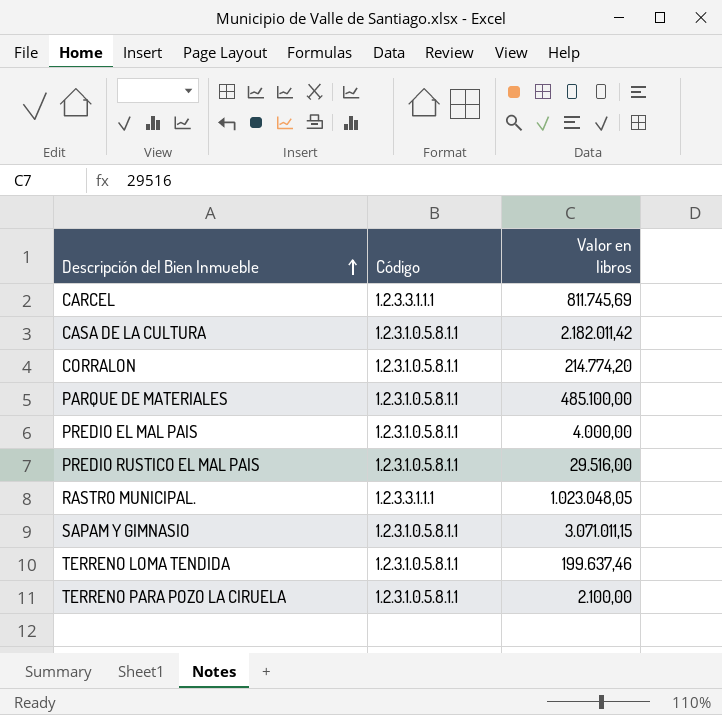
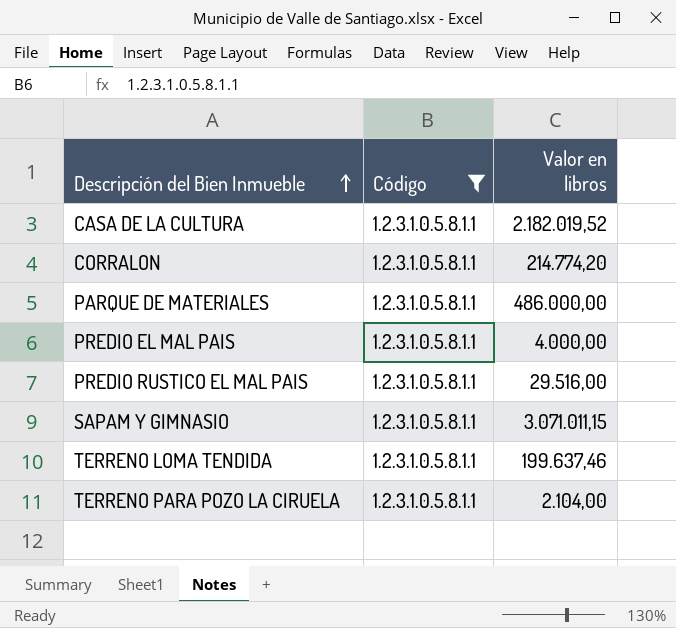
filter: none -> Código = 1.2.3.1.0.5.8.1.1
CASA DE LA CULTURA | Valor en libros: 2.182.011,42 -> 2.182.019,52
PARQUE DE MATERIALES | Valor en libros: 485.100,00 -> 486.000,00
TERRENO PARA POZO LA CIRUELA | Valor en libros: 2.100,00 -> 2.104,00

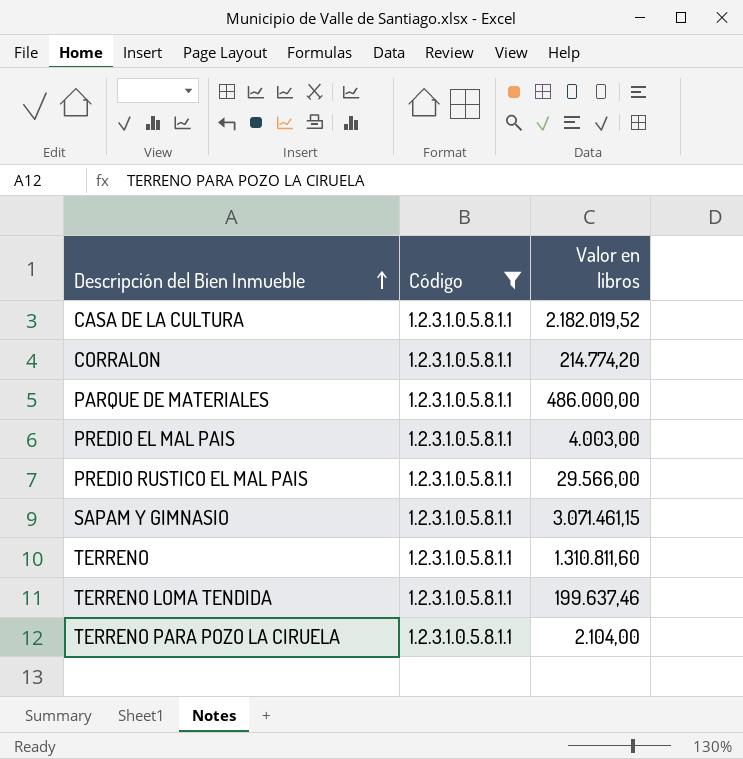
PREDIO EL MAL PAIS | Valor en libros: 4.000,00 -> 4.003,00
PREDIO RUSTICO EL MAL PAIS | Valor en libros: 29.516,00 -> 29.566,00
SAPAM Y GIMNASIO | Valor en libros: 3.071.011,15 -> 3.071.461,15
row TERRENO: none -> 1.2.3.1.0.5.8.1.1 | 1.310.811,60

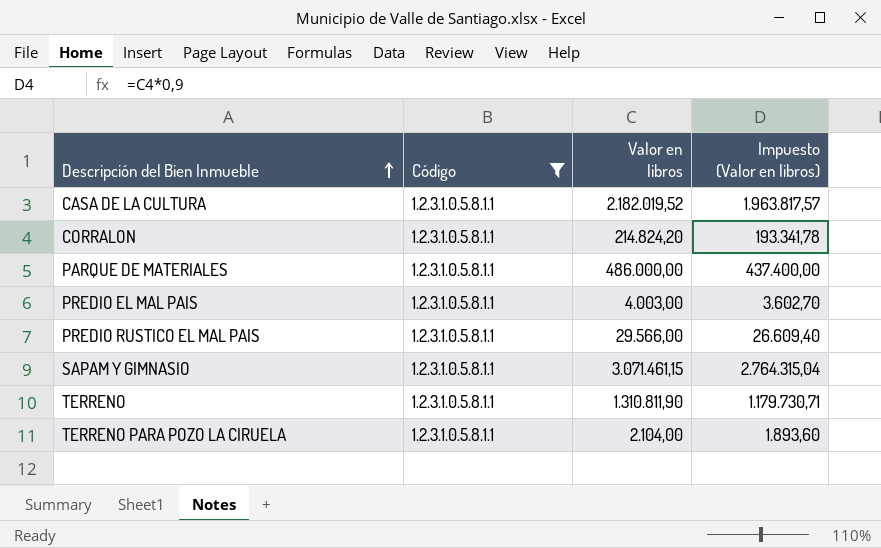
column Impuesto (Valor en libros) | formula: none -> [Valor en libros] * 0,9
row TERRENO LOMA TENDIDA: 1.2.3.1.0.5.8.1.1 | 199.637,46 -> none
CORRALON | Valor en libros: 214.774,20 -> 214.824,20
TERRENO | Valor en libros: 1.310.811,60 -> 1.310.811,90

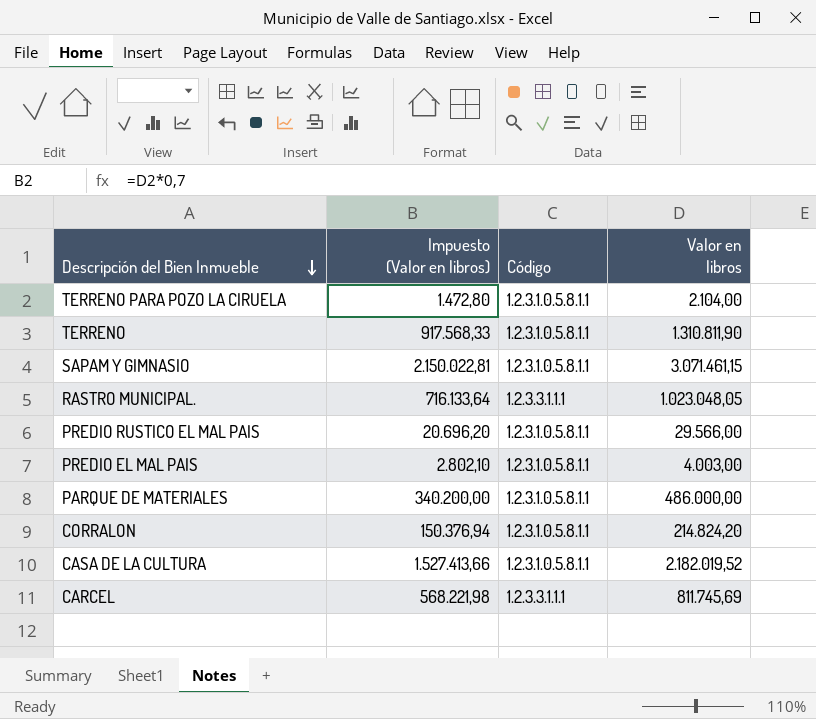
filter: Código = 1.2.3.1.0.5.8.1.1 -> none
row order: Descripción del Bien Inmueble ascending -> Descripción del Bien Inmueble descending
column Impuesto (Valor en libros) | formula: [Valor en libros] * 0,9 -> [Valor en libros] * 0,7
column Impuesto (Valor en libros) | position: 4 -> 2

